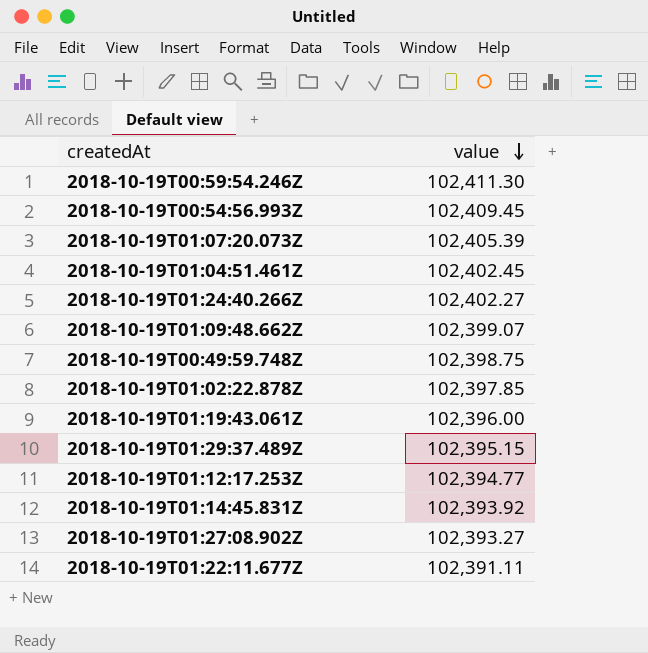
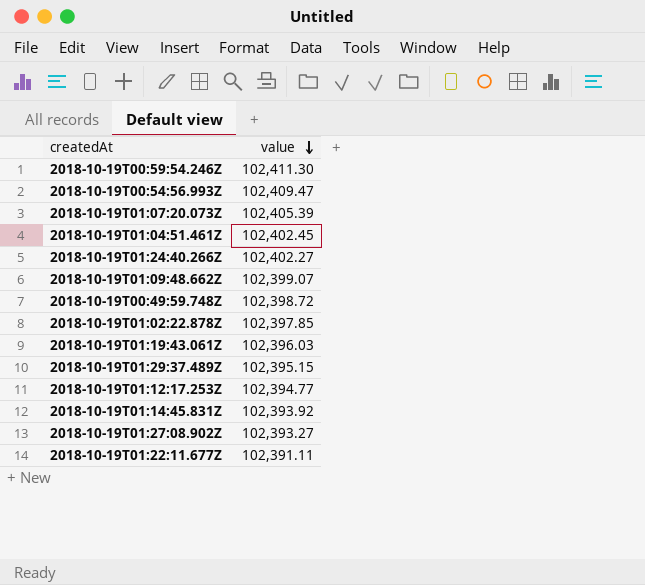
2018-10-19T00:54:56.993Z | value: 102,409.45 -> 102,409.47
2018-10-19T00:49:59.748Z | value: 102,398.75 -> 102,398.72
2018-10-19T01:19:43.061Z | value: 102,396.00 -> 102,396.03

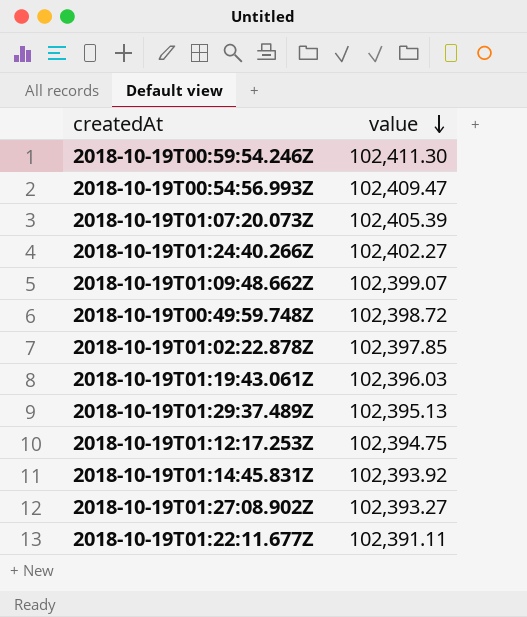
row 2018-10-19T01:04:51.461Z: 102,402.45 -> none
2018-10-19T01:29:37.489Z | value: 102,395.15 -> 102,395.13
2018-10-19T01:12:17.253Z | value: 102,394.77 -> 102,394.75

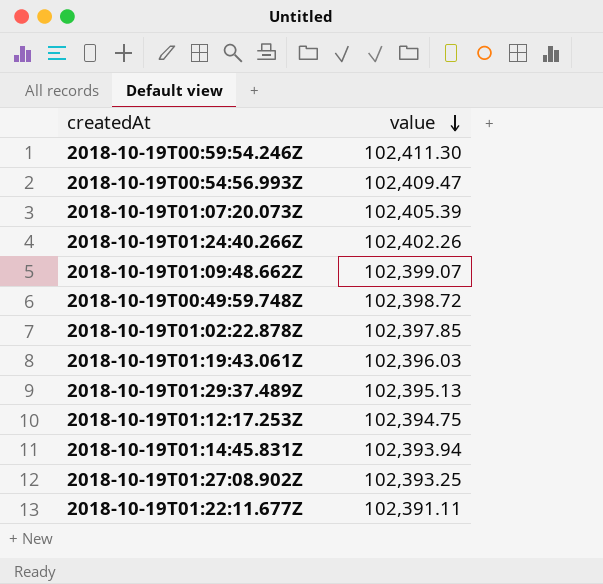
2018-10-19T01:24:40.266Z | value: 102,402.27 -> 102,402.26
2018-10-19T01:14:45.831Z | value: 102,393.92 -> 102,393.94
2018-10-19T01:27:08.902Z | value: 102,393.27 -> 102,393.25

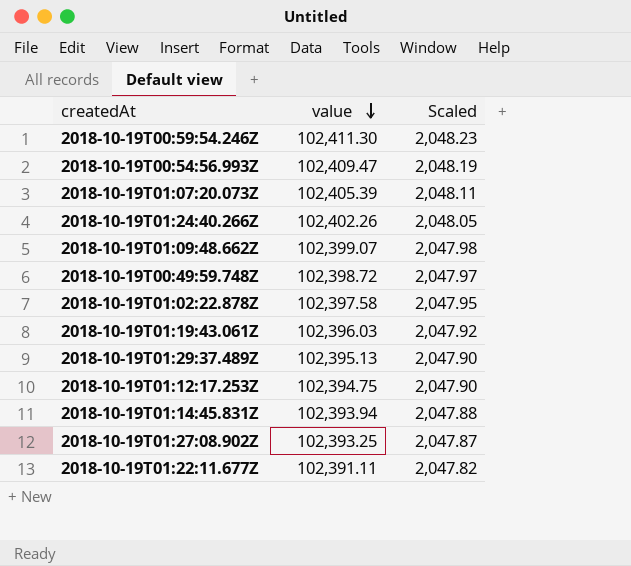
column Scaled | formula: none -> [value] * 0.02
2018-10-19T01:02:22.878Z | value: 102,397.85 -> 102,397.58

